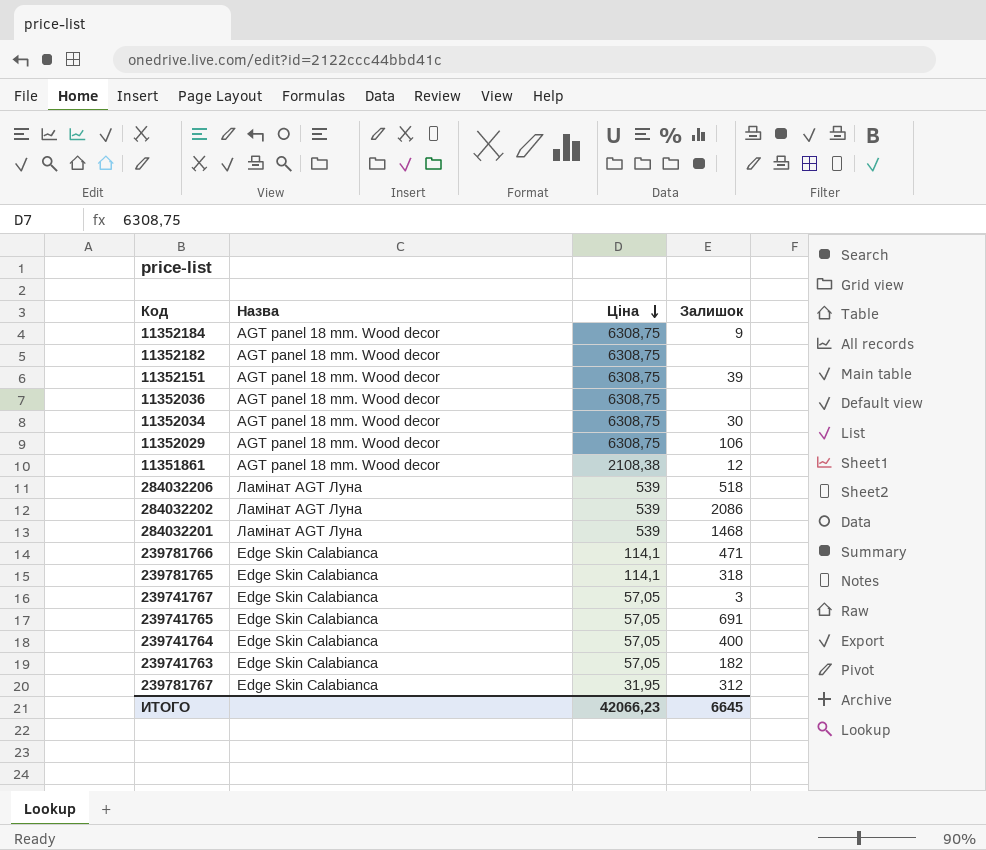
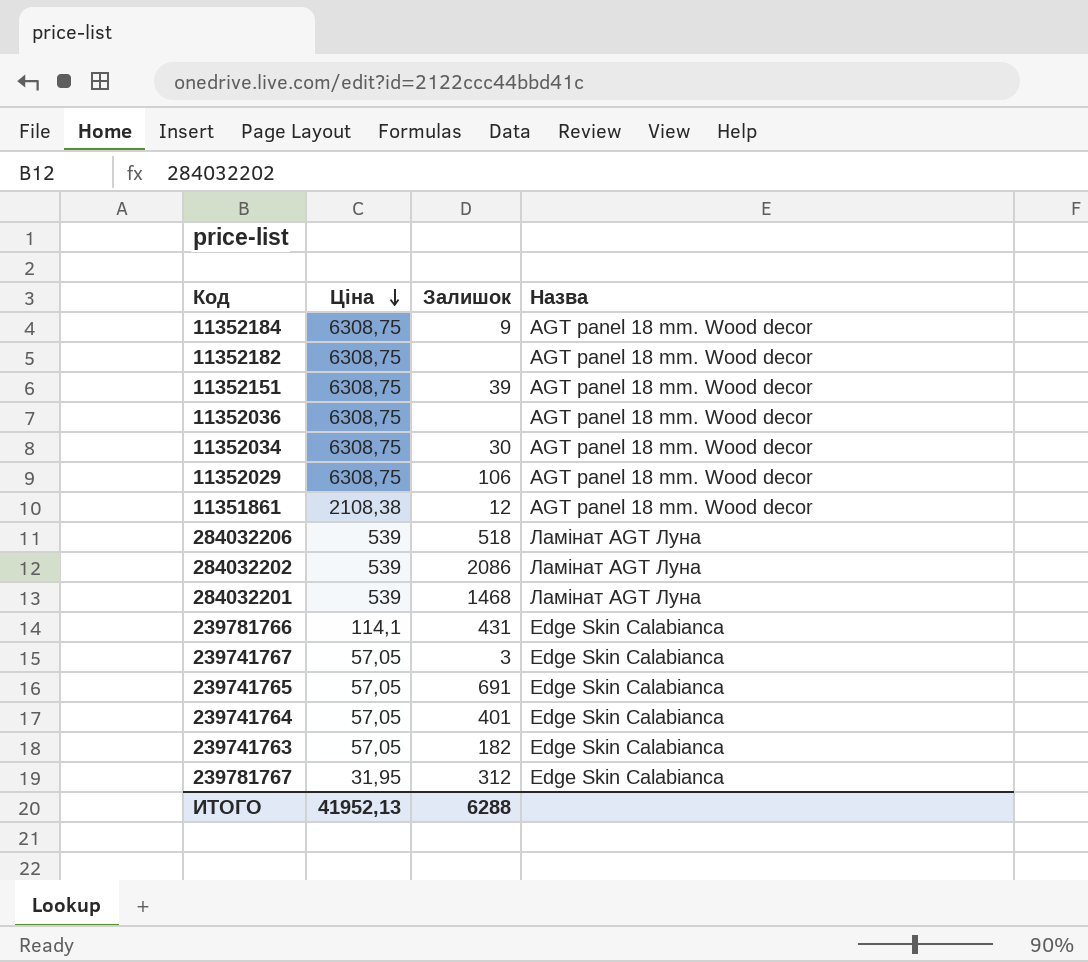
column Назва | position: 2 -> 4
row 239781765: Edge Skin Calabianca | 114,1 | 318 -> none
239781766 | Залишок: 471 -> 431
239741764 | Залишок: 400 -> 401
ИТОГО | Ціна: 42066,23 -> 41952,13
ИТОГО | Залишок: 6645 -> 6288

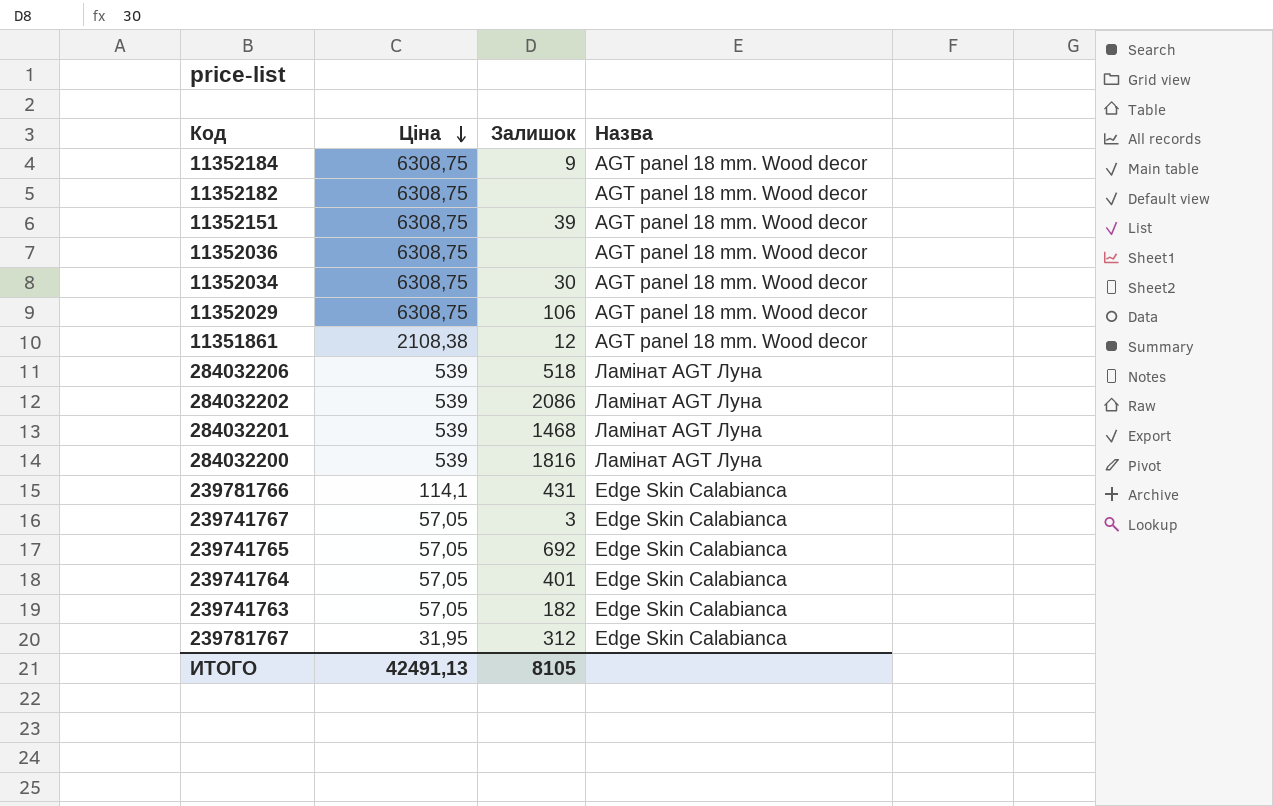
row 284032200: none -> 539 | 1816 | Ламінат AGT Луна
239741765 | Залишок: 691 -> 692
ИТОГО | Ціна: 41952,13 -> 42491,13
ИТОГО | Залишок: 6288 -> 8105

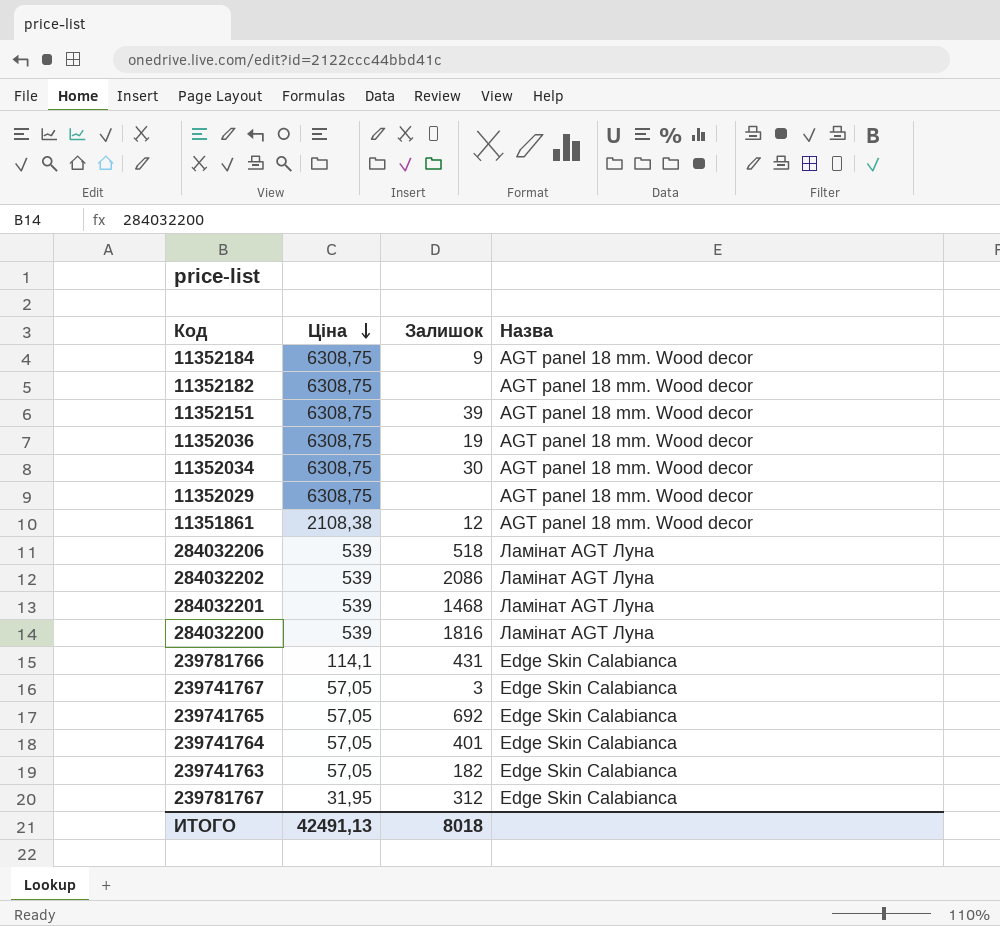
11352036 | Залишок: none -> 19
11352029 | Залишок: 106 -> none
ИТОГО | Залишок: 8105 -> 8018

